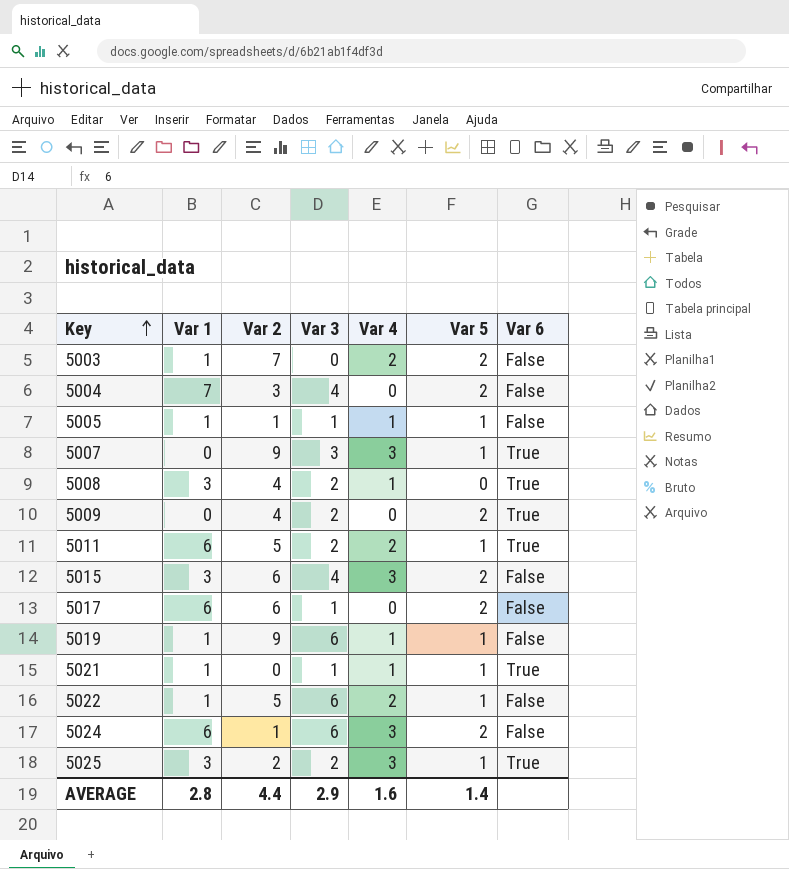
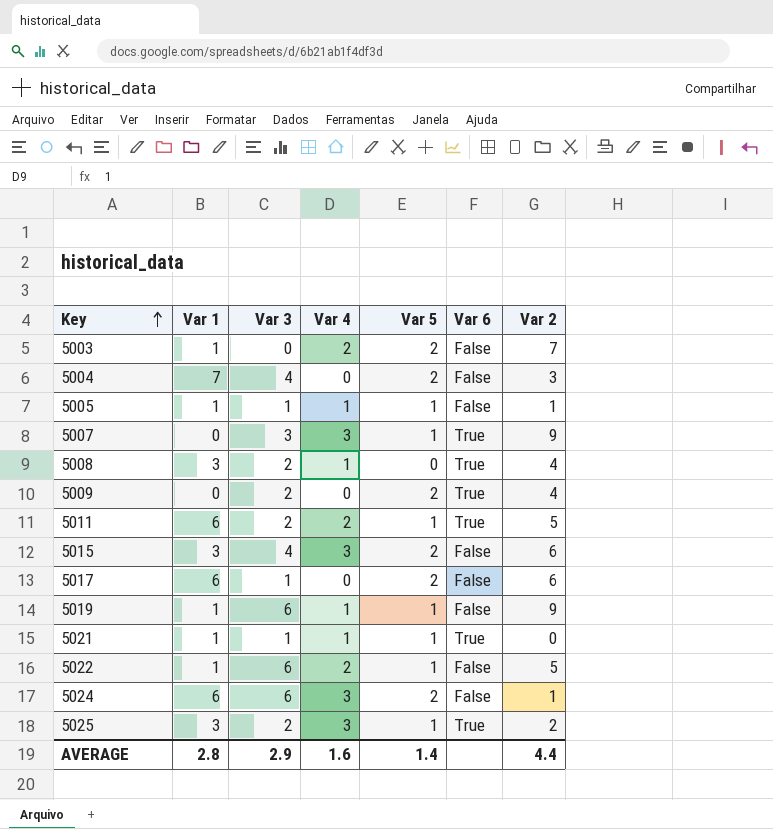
column Var 2 | position: 3 -> 7

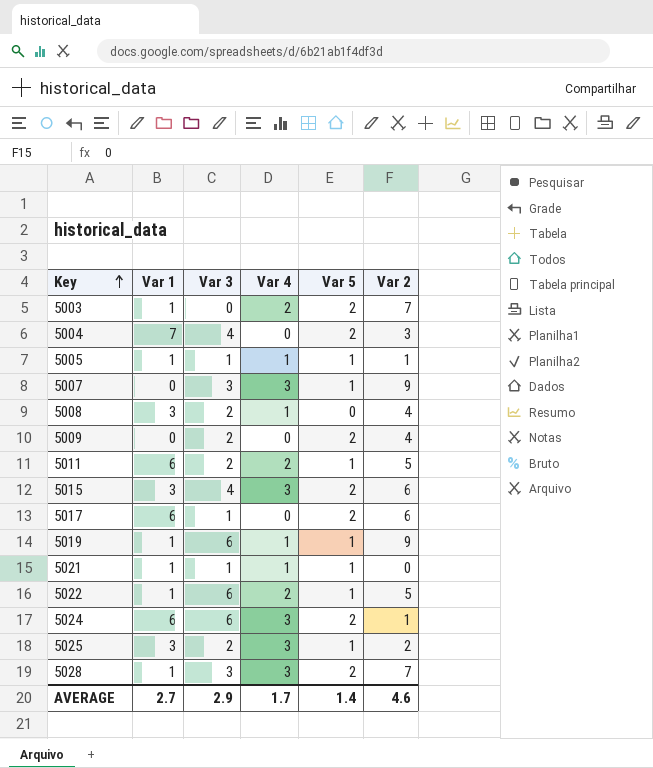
column Var 6 | position: 6 -> none
row 5028: none -> 1 | 3 | 3 | 2 | 7
AVERAGE | Var 1: 2.8 -> 2.7
AVERAGE | Var 4: 1.6 -> 1.7
AVERAGE | Var 2: 4.4 -> 4.6

